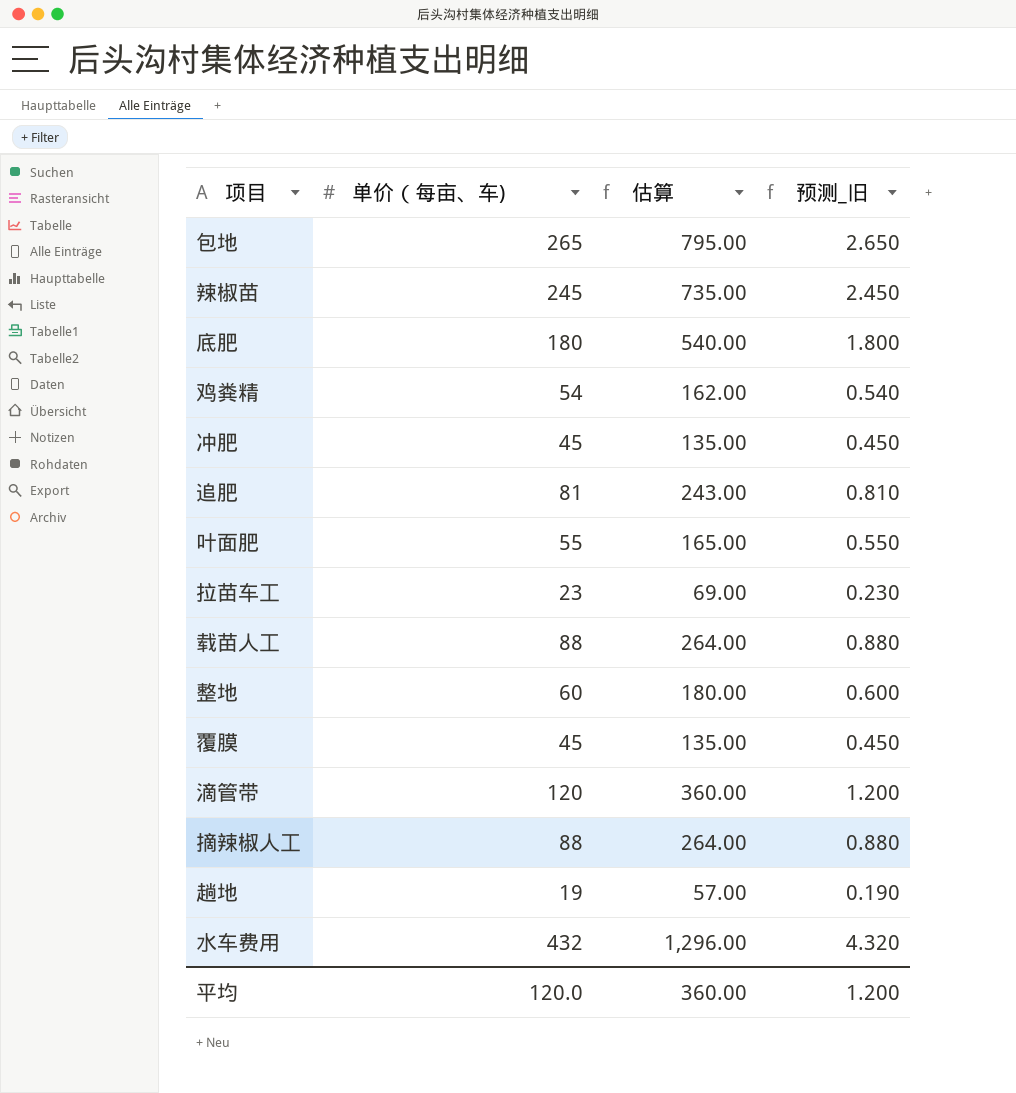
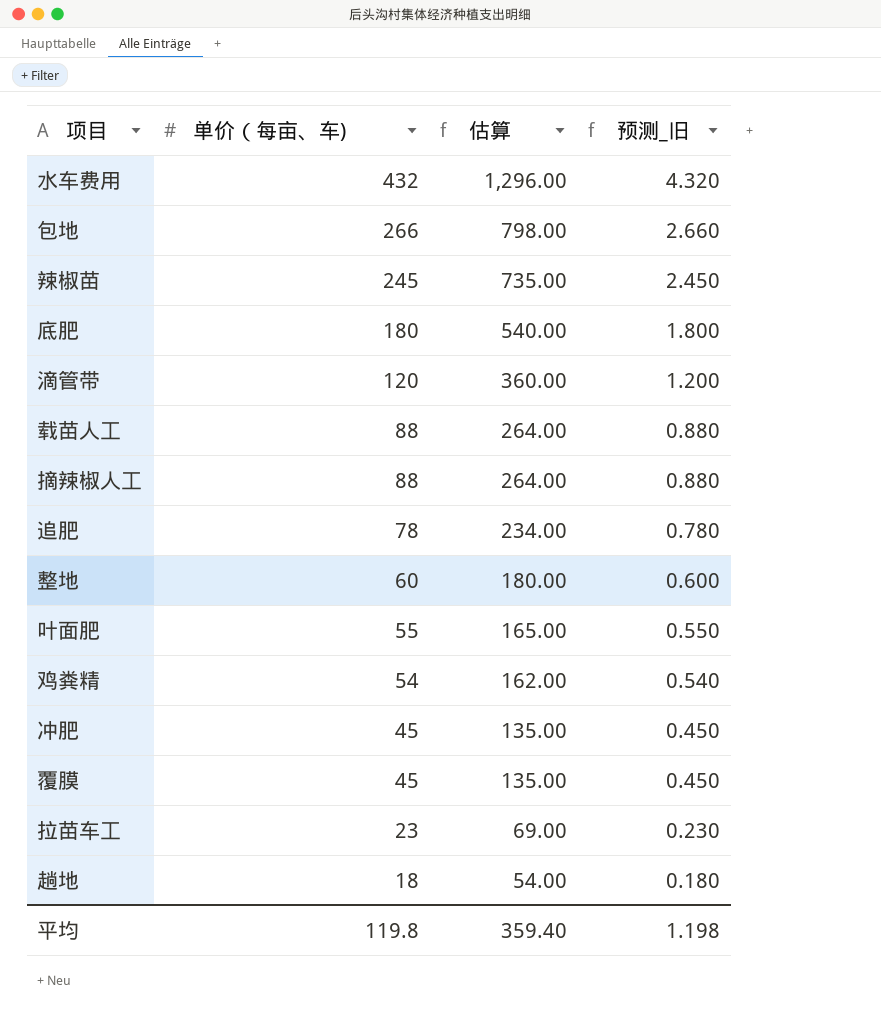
row order: none -> 单价（每亩、车) descending
包地 | 单价（每亩、车): 265 -> 266
包地 | 估算: 795.00 -> 798.00
包地 | 预测_旧: 2.650 -> 2.660
追肥 | 单价（每亩、车): 81 -> 78
追肥 | 估算: 243.00 -> 234.00
追肥 | 预测_旧: 0.810 -> 0.780
趟地 | 单价（每亩、车): 19 -> 18
趟地 | 估算: 57.00 -> 54.00
趟地 | 预测_旧: 0.190 -> 0.180
平均 | 单价（每亩、车): 120.0 -> 119.8
平均 | 估算: 360.00 -> 359.40
平均 | 预测_旧: 1.200 -> 1.198

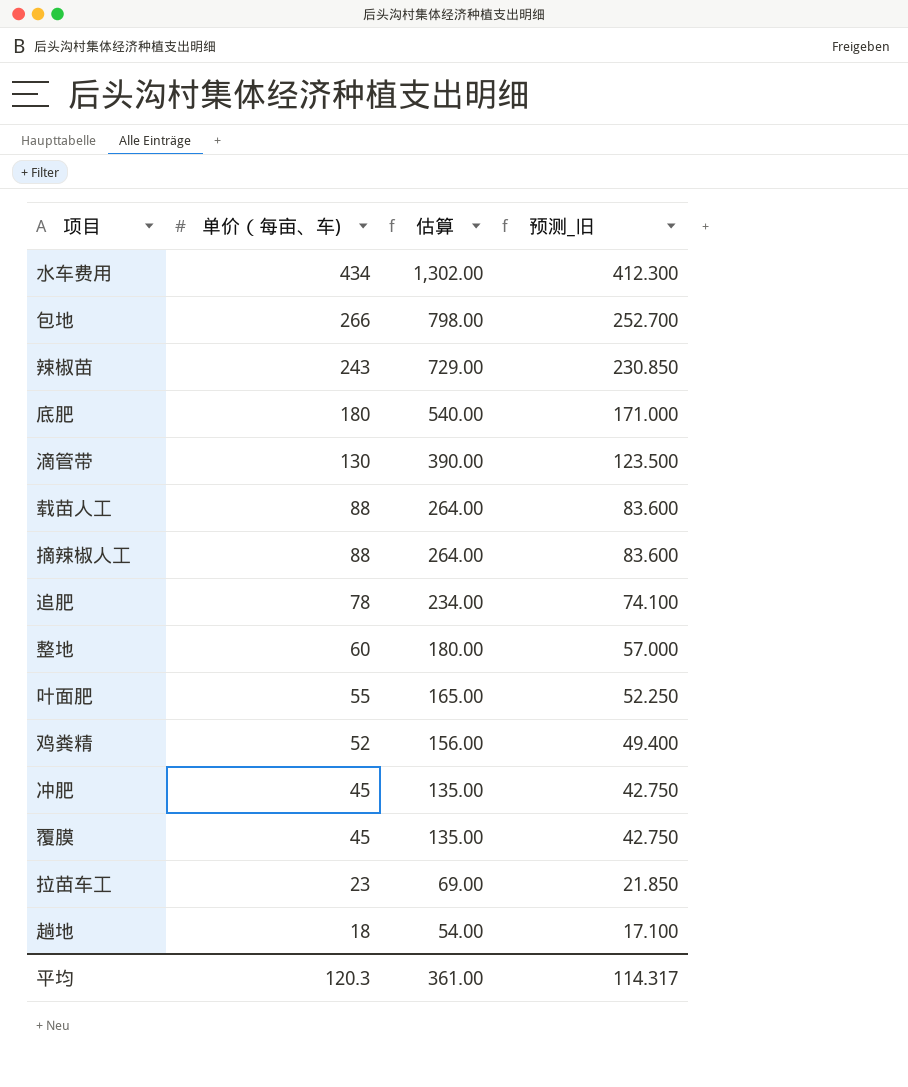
column 预测_旧 | formula: [单价（每亩、车)] * 0.01 -> [单价（每亩、车)] * 0.95
水车费用 | 单价（每亩、车): 432 -> 434
水车费用 | 估算: 1,296.00 -> 1,302.00
辣椒苗 | 单价（每亩、车): 245 -> 243
辣椒苗 | 估算: 735.00 -> 729.00
滴管带 | 单价（每亩、车): 120 -> 130
滴管带 | 估算: 360.00 -> 390.00
鸡粪精 | 单价（每亩、车): 54 -> 52
鸡粪精 | 估算: 162.00 -> 156.00
平均 | 单价（每亩、车): 119.8 -> 120.3
平均 | 估算: 359.40 -> 361.00
平均 | 预测_旧: 1.198 -> 114.317

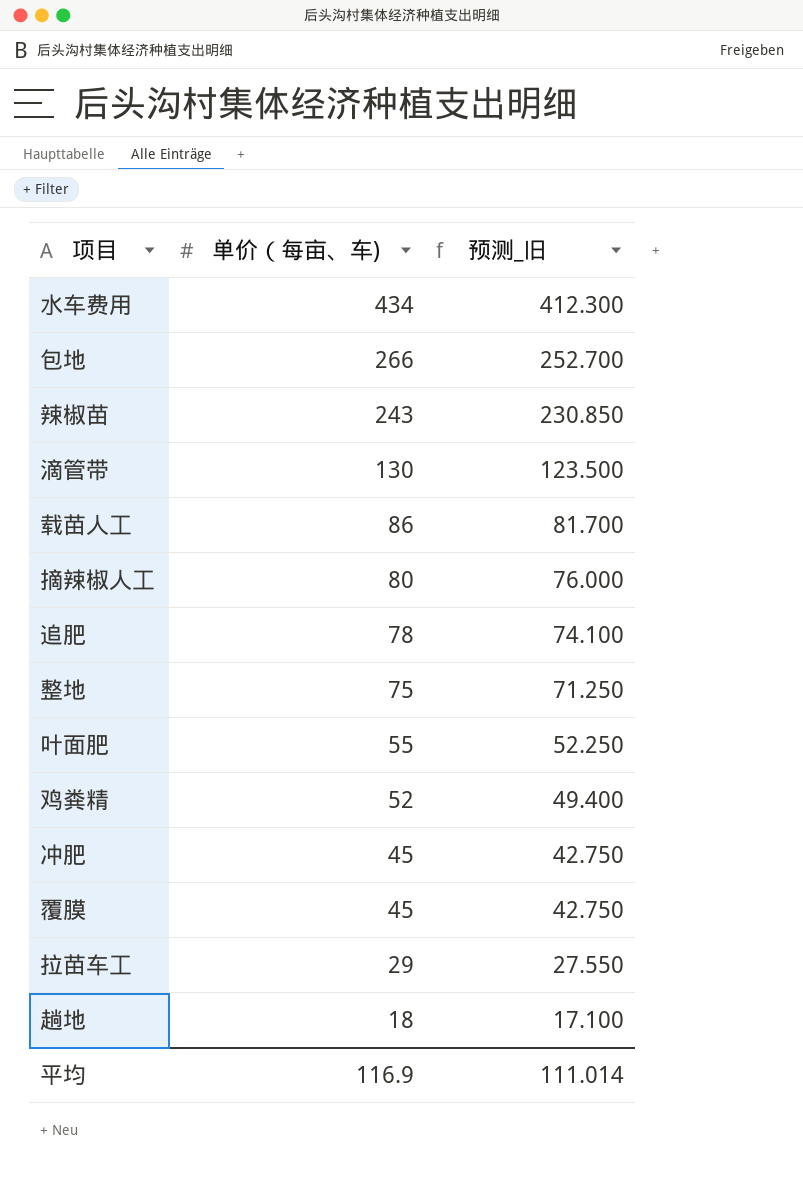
column 估算 | formula: [单价（每亩、车)] * 3 -> none
row 底肥: 180 | 540.00 | 171.000 -> none
载苗人工 | 单价（每亩、车): 88 -> 86
载苗人工 | 预测_旧: 83.600 -> 81.700
摘辣椒人工 | 单价（每亩、车): 88 -> 80
摘辣椒人工 | 预测_旧: 83.600 -> 76.000
整地 | 单价（每亩、车): 60 -> 75
整地 | 预测_旧: 57.000 -> 71.250
拉苗车工 | 单价（每亩、车): 23 -> 29
拉苗车工 | 预测_旧: 21.850 -> 27.550
平均 | 单价（每亩、车): 120.3 -> 116.9
平均 | 预测_旧: 114.317 -> 111.014

